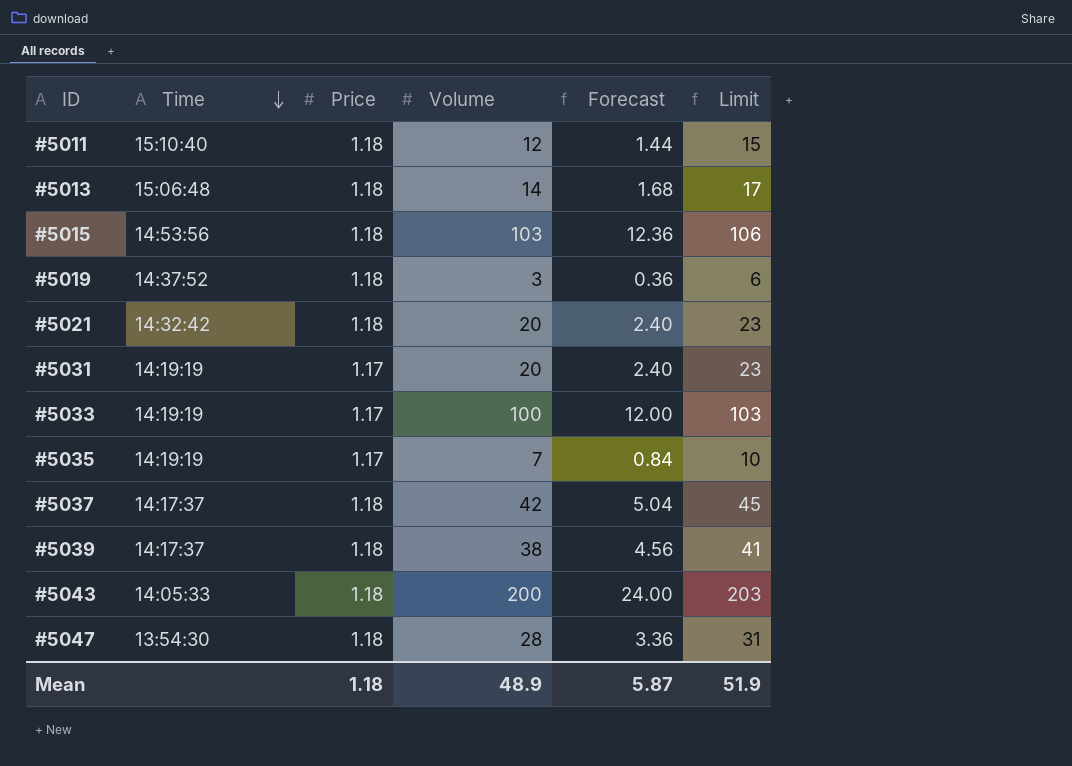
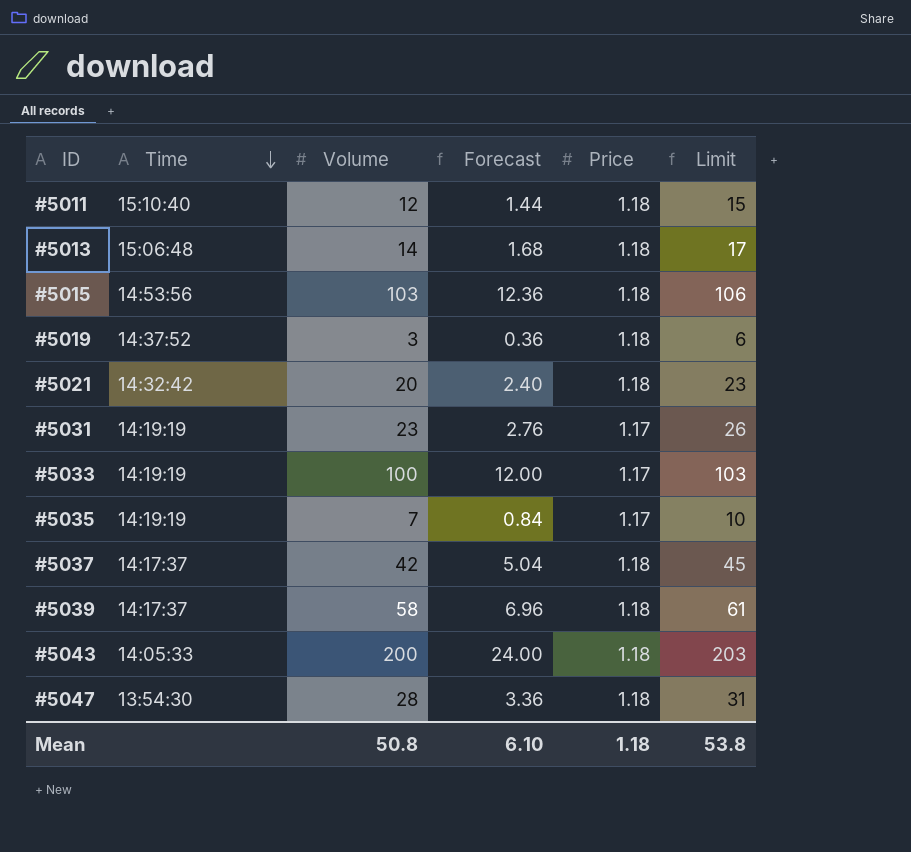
column Price | position: 3 -> 5
#5031 | Volume: 20 -> 23
#5031 | Forecast: 2.40 -> 2.76
#5031 | Limit: 23 -> 26
#5039 | Volume: 38 -> 58
#5039 | Forecast: 4.56 -> 6.96
#5039 | Limit: 41 -> 61
Mean | Volume: 48.9 -> 50.8
Mean | Forecast: 5.87 -> 6.10
Mean | Limit: 51.9 -> 53.8

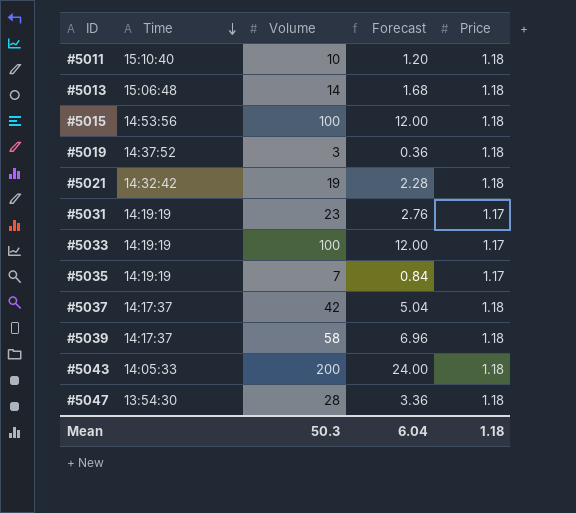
column Limit | formula: [Volume] + 3 -> none
#5011 | Volume: 12 -> 10
#5011 | Forecast: 1.44 -> 1.20
#5015 | Volume: 103 -> 100
#5015 | Forecast: 12.36 -> 12.00
#5021 | Volume: 20 -> 19
#5021 | Forecast: 2.40 -> 2.28
Mean | Volume: 50.8 -> 50.3
Mean | Forecast: 6.10 -> 6.04

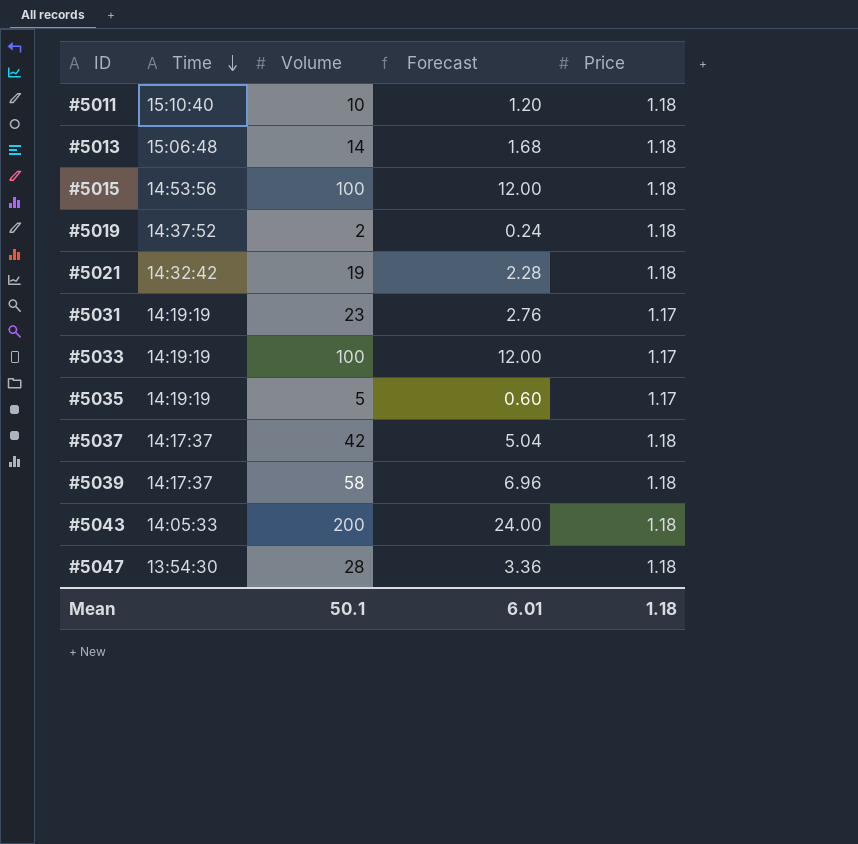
#5019 | Volume: 3 -> 2
#5019 | Forecast: 0.36 -> 0.24
#5035 | Volume: 7 -> 5
#5035 | Forecast: 0.84 -> 0.60
Mean | Volume: 50.3 -> 50.1
Mean | Forecast: 6.04 -> 6.01

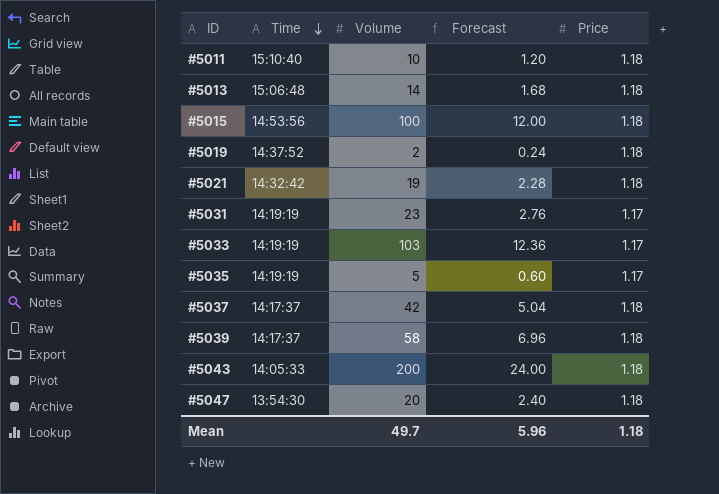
#5033 | Volume: 100 -> 103
#5033 | Forecast: 12.00 -> 12.36
#5047 | Volume: 28 -> 20
#5047 | Forecast: 3.36 -> 2.40
Mean | Volume: 50.1 -> 49.7
Mean | Forecast: 6.01 -> 5.96

